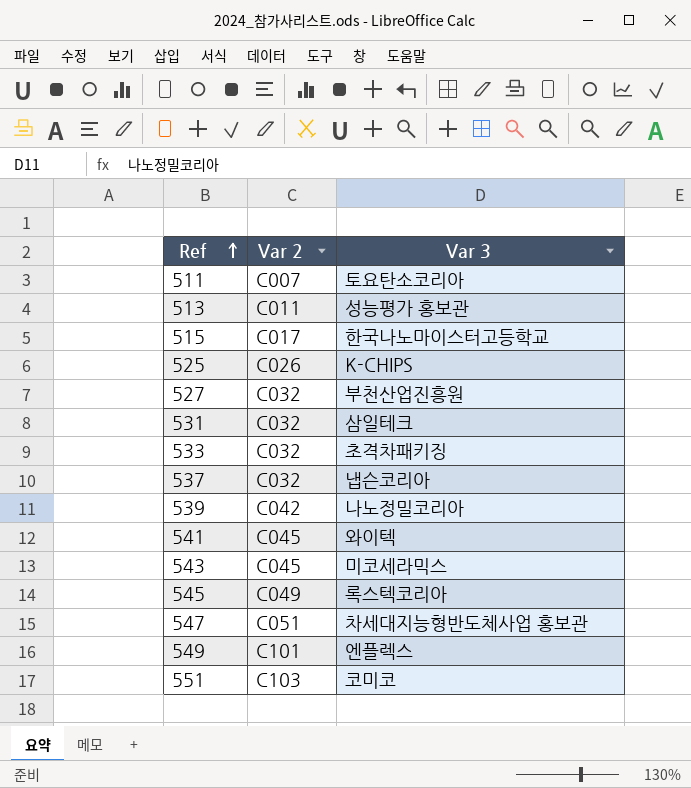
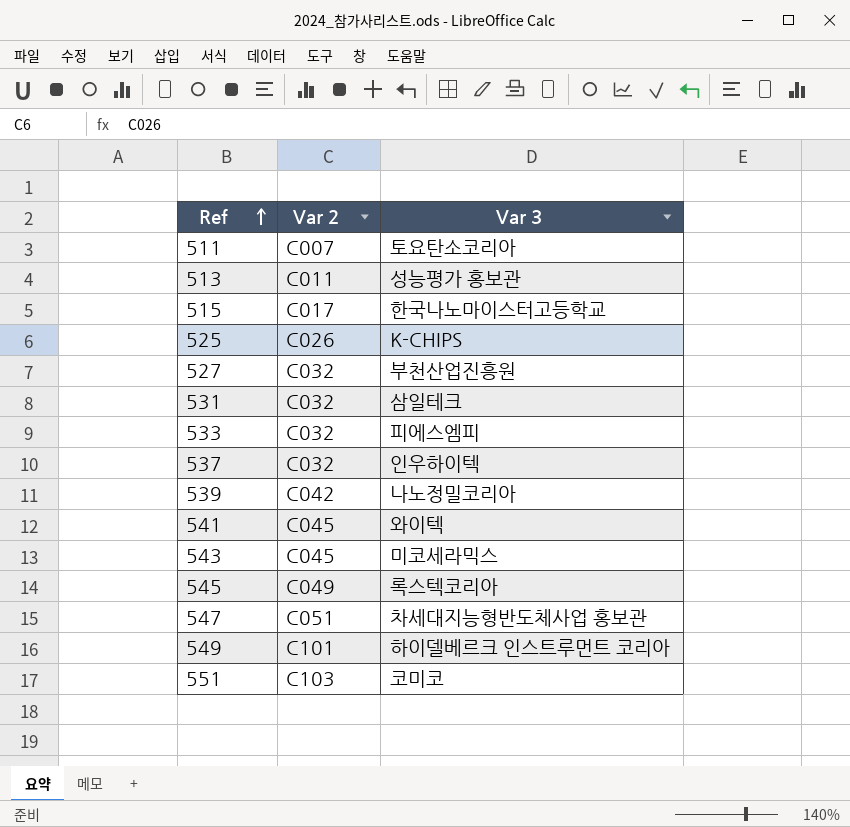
533 | Var 3: 초격차패키징 -> 피에스엠피
537 | Var 3: 냅슨코리아 -> 인우하이텍
549 | Var 3: 엔플렉스 -> 하이델베르크 인스트루먼트 코리아

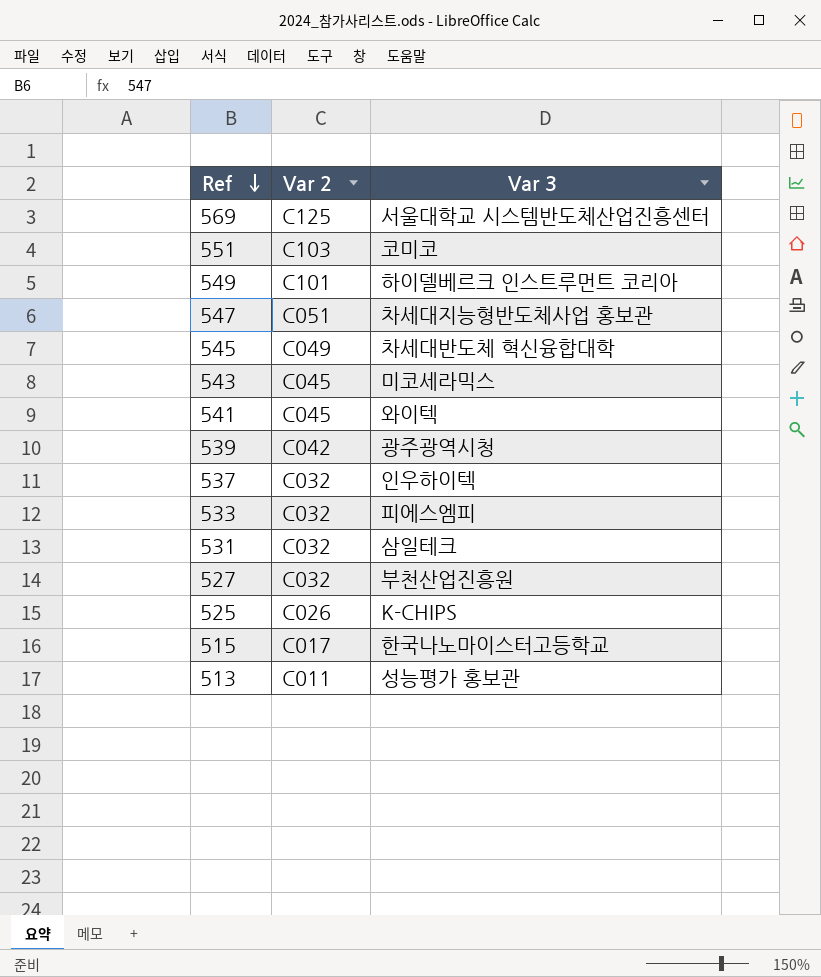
row order: Ref ascending -> Ref descending
row 511: C007 | 토요탄소코리아 -> none
row 569: none -> C125 | 서울대학교 시스템반도체산업진흥센터
545 | Var 3: 록스텍코리아 -> 차세대반도체 혁신융합대학
539 | Var 3: 나노정밀코리아 -> 광주광역시청

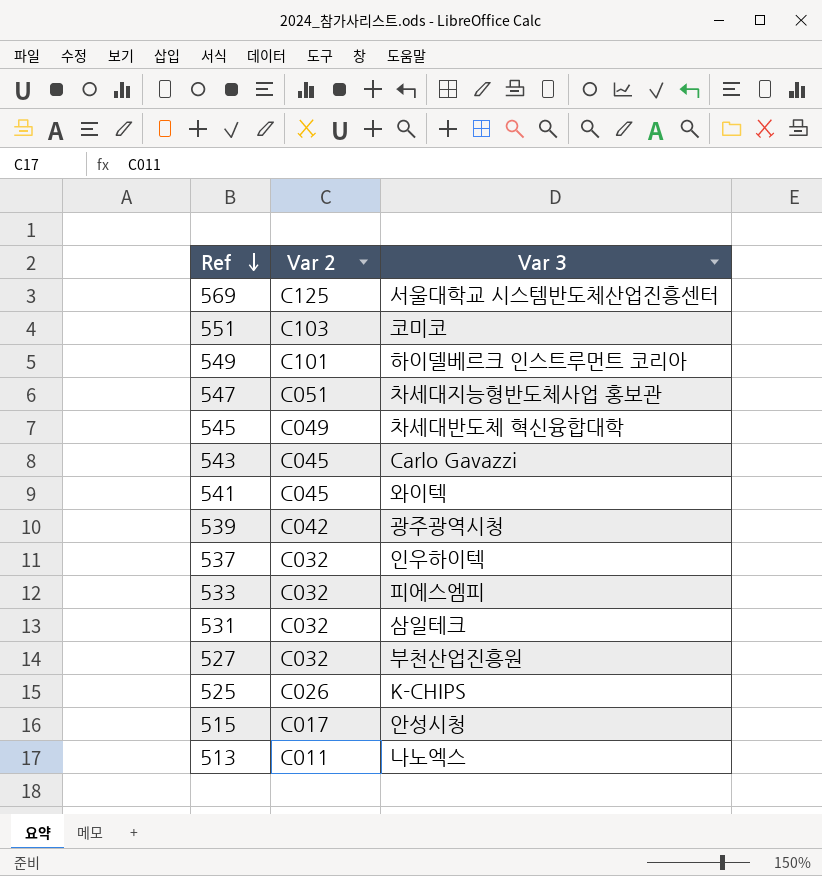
543 | Var 3: 미코세라믹스 -> Carlo Gavazzi
515 | Var 3: 한국나노마이스터고등학교 -> 안성시청
513 | Var 3: 성능평가 홍보관 -> 나노엑스

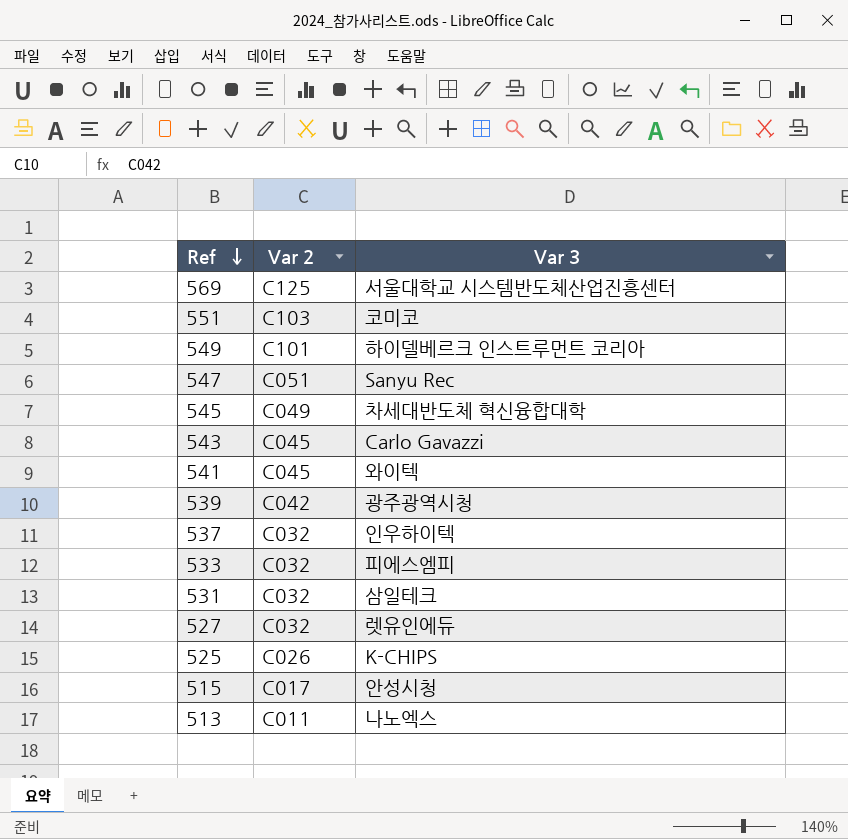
547 | Var 3: 차세대지능형반도체사업 홍보관 -> Sanyu Rec
527 | Var 3: 부천산업진흥원 -> 렛유인에듀

